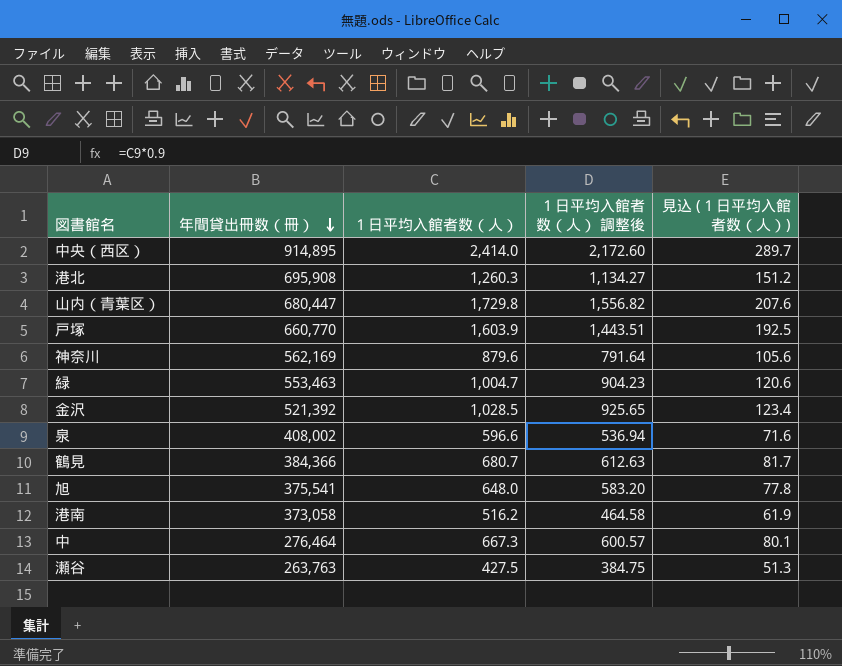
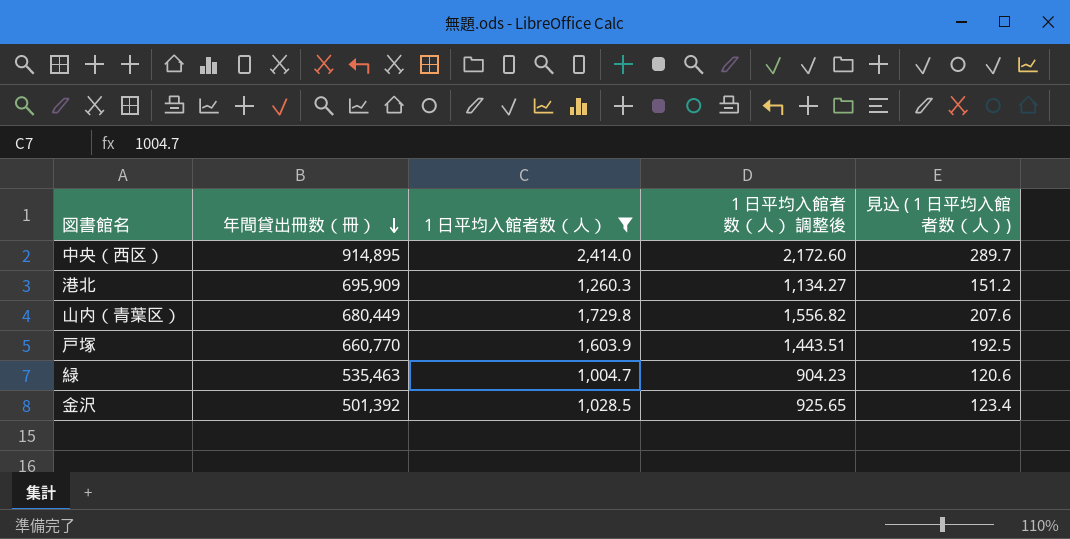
filter: none -> １日平均入館者数（人） >= 1,004.7
港北 | 年間貸出冊数（冊）: 695,908 -> 695,909
山内（青葉区） | 年間貸出冊数（冊）: 680,447 -> 680,449
緑 | 年間貸出冊数（冊）: 553,463 -> 535,463
金沢 | 年間貸出冊数（冊）: 521,392 -> 501,392

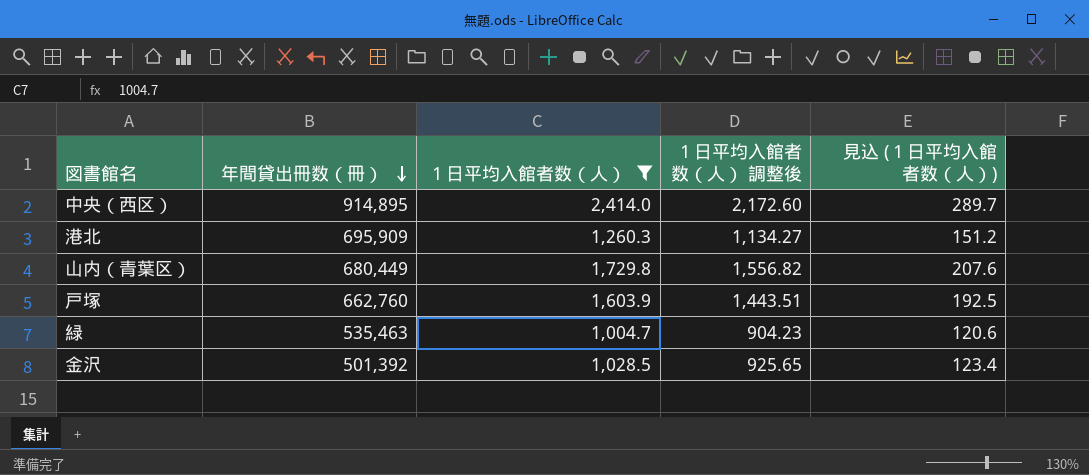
戸塚 | 年間貸出冊数（冊）: 660,770 -> 662,760

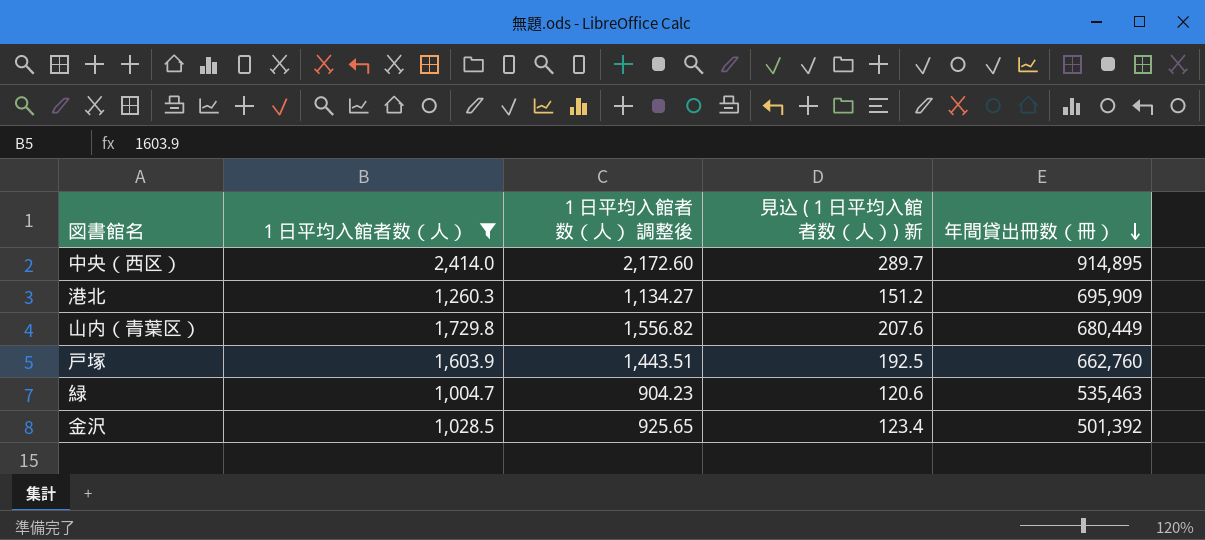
column name: 見込 (１日平均入館者数（人）) -> 見込 (１日平均入館者数（人）) 新
column 年間貸出冊数（冊） | position: 2 -> 5

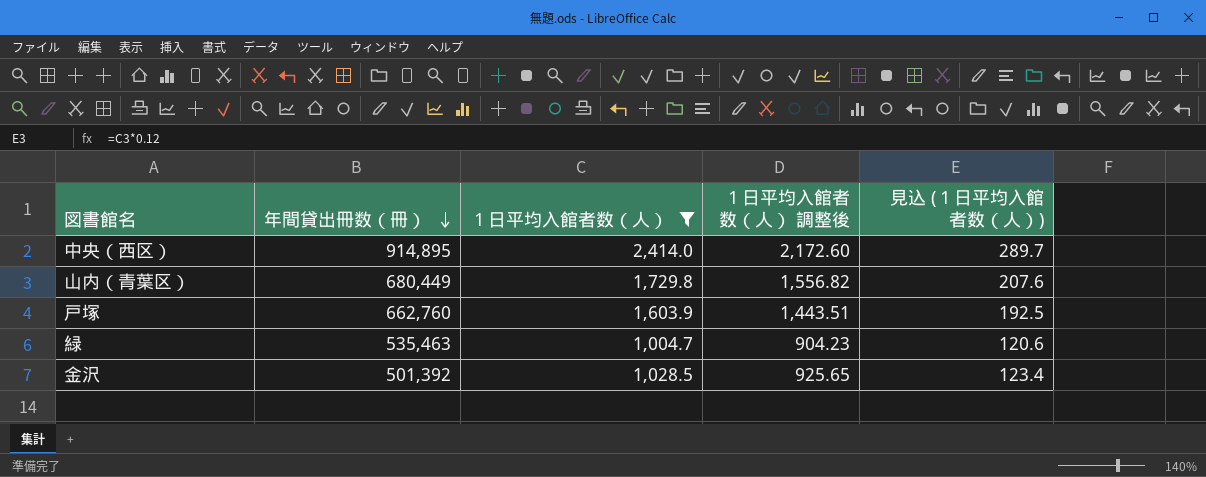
column 年間貸出冊数（冊） | position: 5 -> 2
column name: 見込 (１日平均入館者数（人）) 新 -> 見込 (１日平均入館者数（人）)
row 港北: 1,260.3 | 1,134.27 | 151.2 | 695,909 -> none

